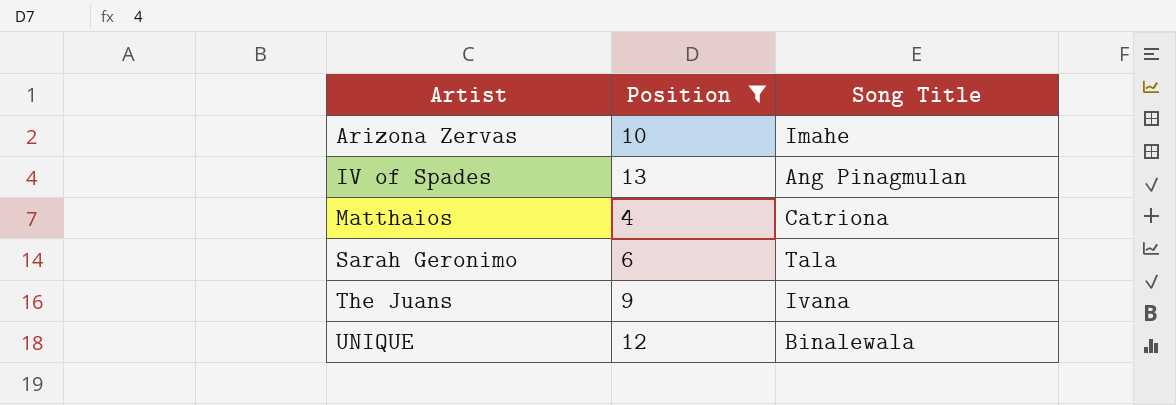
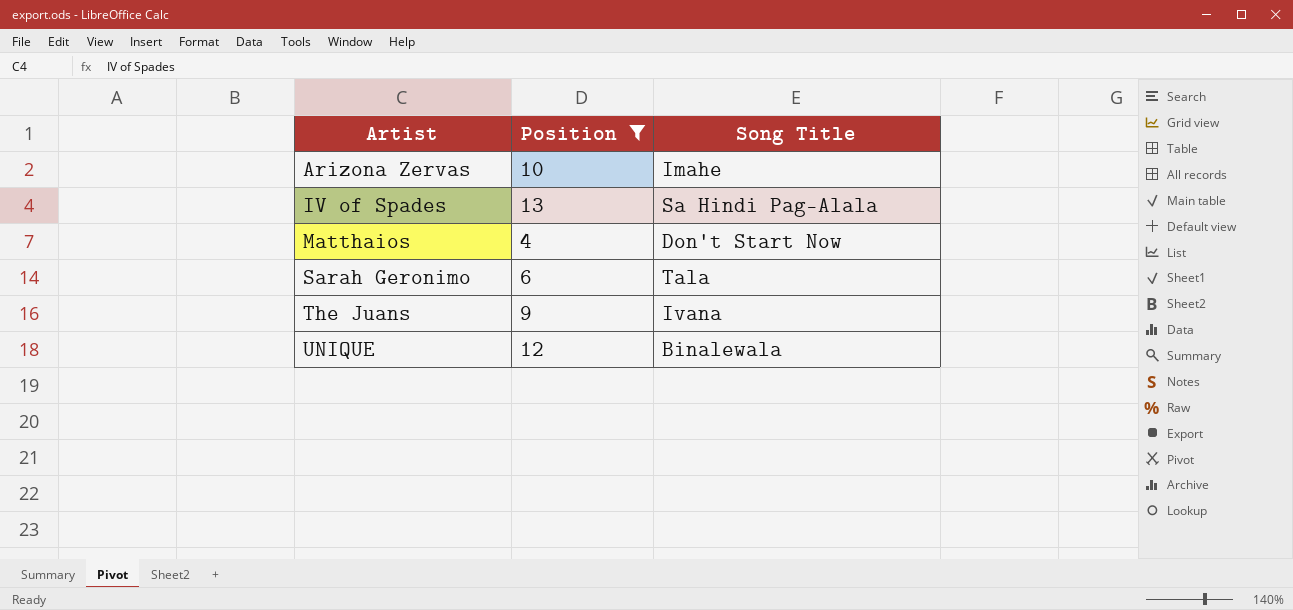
IV of Spades | Song Title: Ang Pinagmulan -> Sa Hindi Pag-Alala
Matthaios | Song Title: Catriona -> Don't Start Now

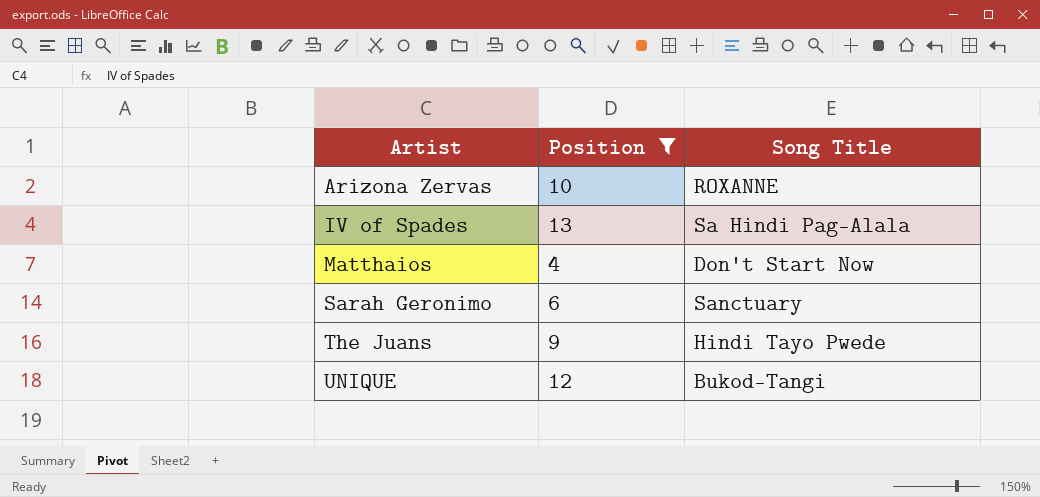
Arizona Zervas | Song Title: Imahe -> ROXANNE
Sarah Geronimo | Song Title: Tala -> Sanctuary
The Juans | Song Title: Ivana -> Hindi Tayo Pwede
UNIQUE | Song Title: Binalewala -> Bukod-Tangi

